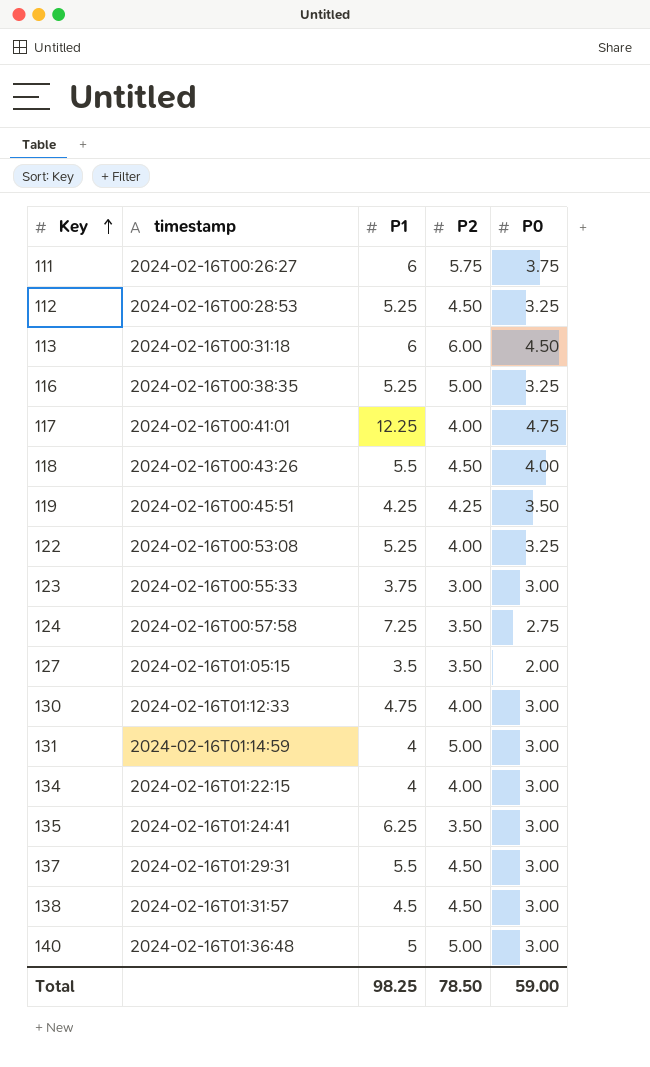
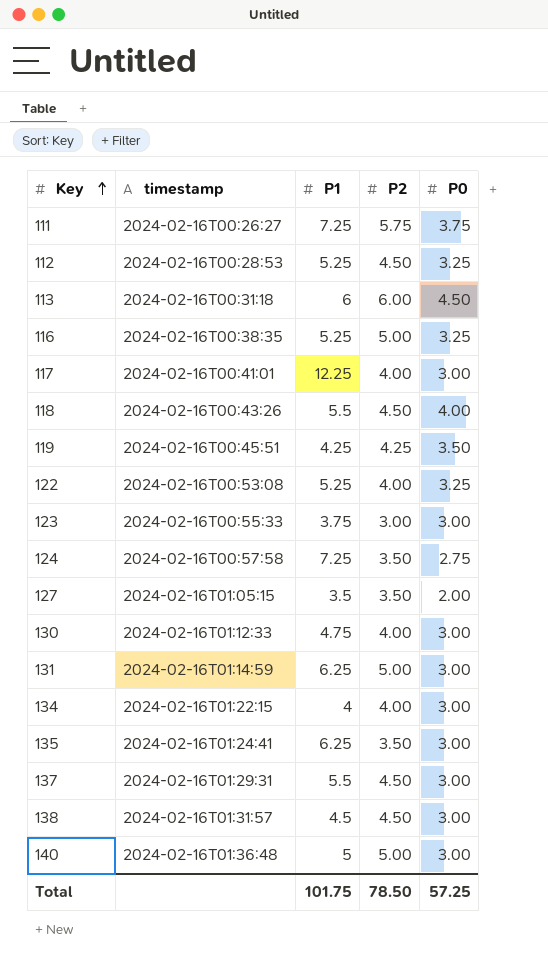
111 | P1: 6 -> 7.25
117 | P0: 4.75 -> 3.00
131 | P1: 4 -> 6.25
Total | P1: 98.25 -> 101.75
Total | P0: 59.00 -> 57.25

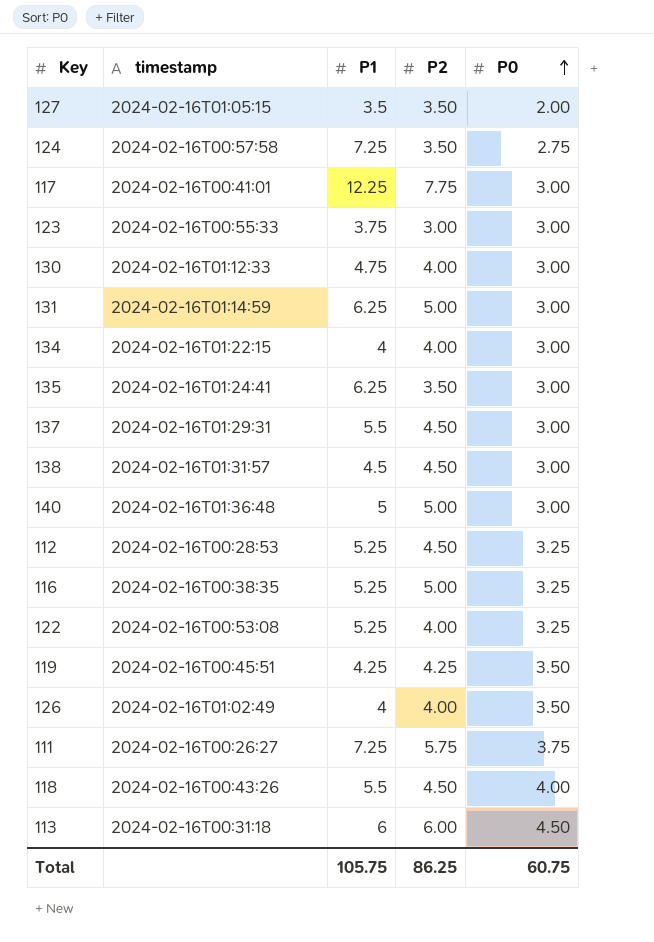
row order: Key ascending -> P0 ascending
117 | P2: 4.00 -> 7.75
row 126: none -> 2024-02-16T01:02:49 | 4 | 4.00 | 3.50
Total | P1: 101.75 -> 105.75
Total | P2: 78.50 -> 86.25
Total | P0: 57.25 -> 60.75

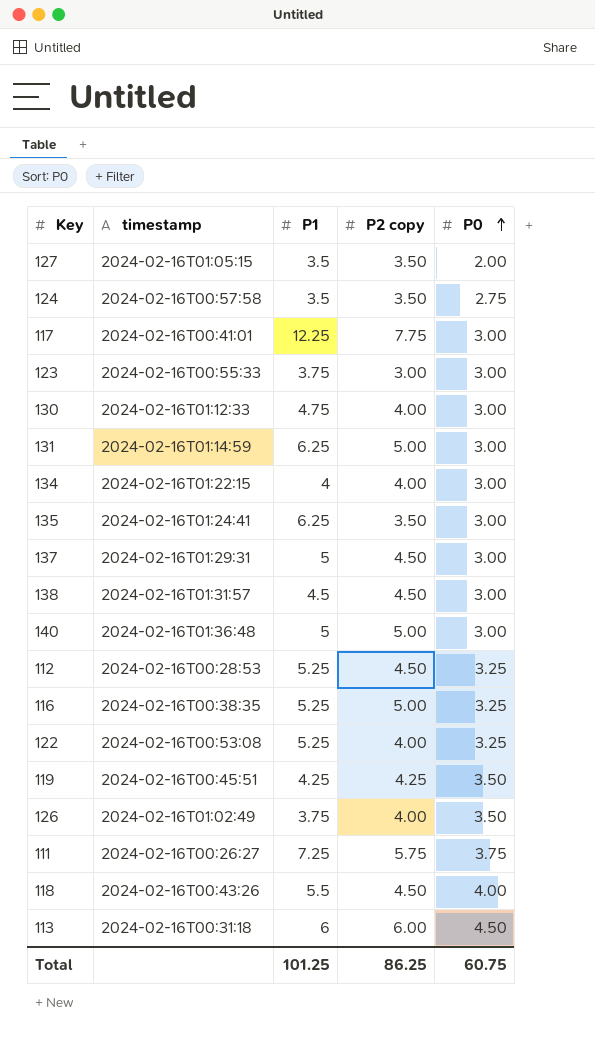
column name: P2 -> P2 copy
124 | P1: 7.25 -> 3.5
137 | P1: 5.5 -> 5
126 | P1: 4 -> 3.75
Total | P1: 105.75 -> 101.25

